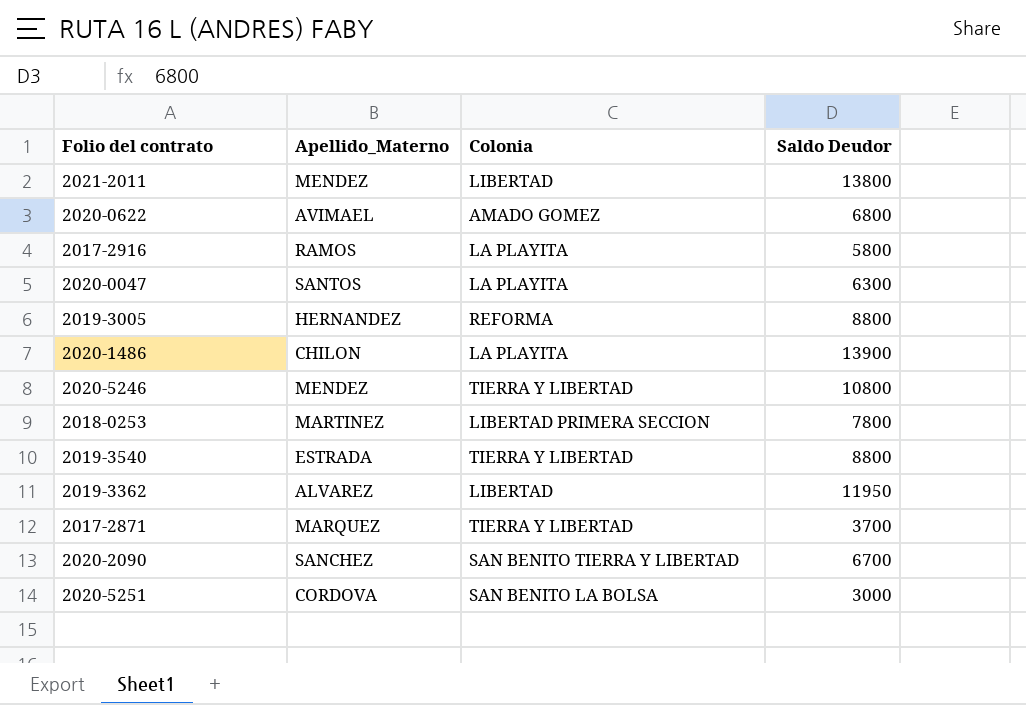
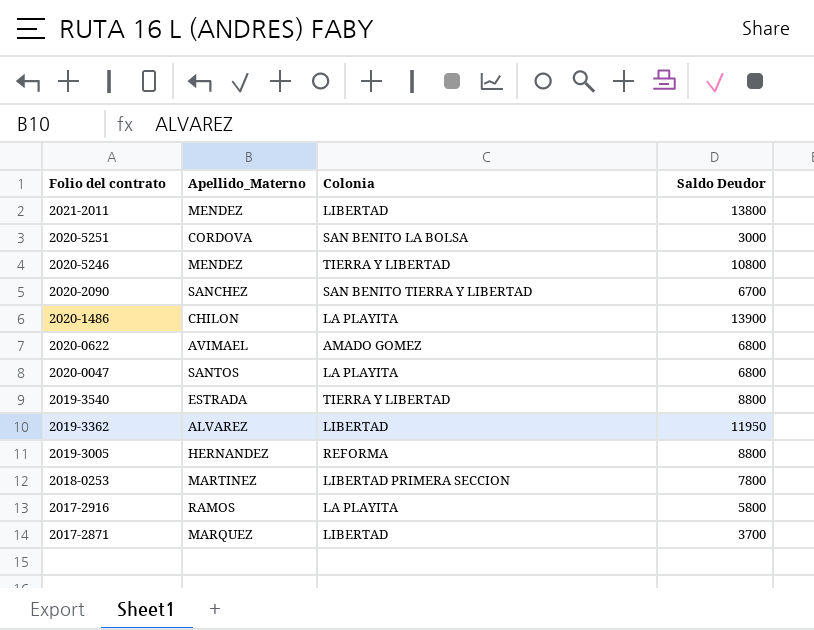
row order: none -> Folio del contrato descending
2020-0047 | Saldo Deudor: 6300 -> 6800
2017-2871 | Colonia: TIERRA Y LIBERTAD -> LIBERTAD

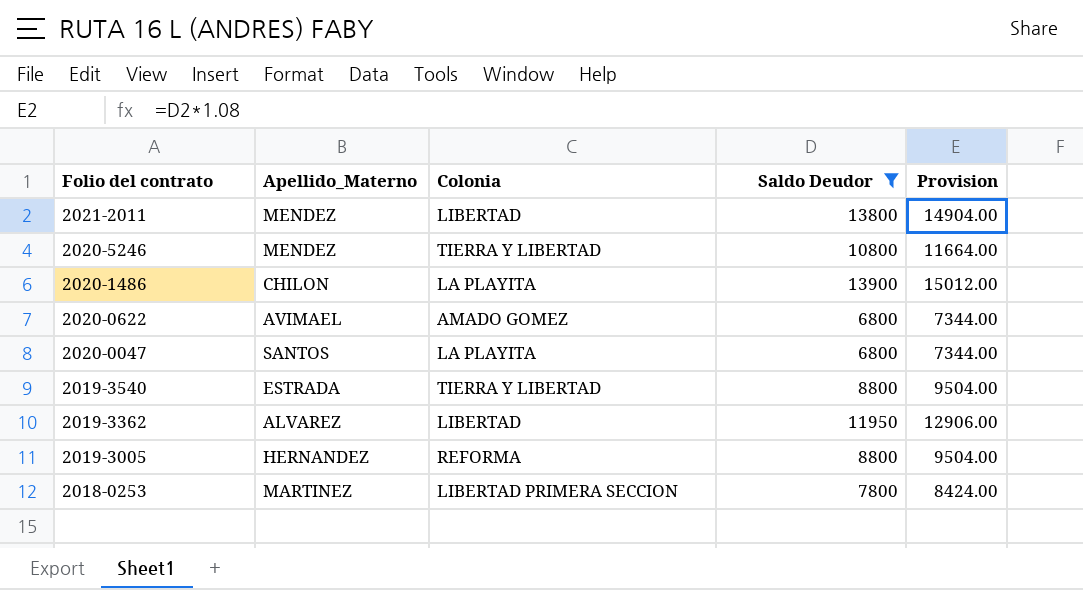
filter: none -> Saldo Deudor >= 6800
column Provision | formula: none -> [Saldo Deudor] * 1.08

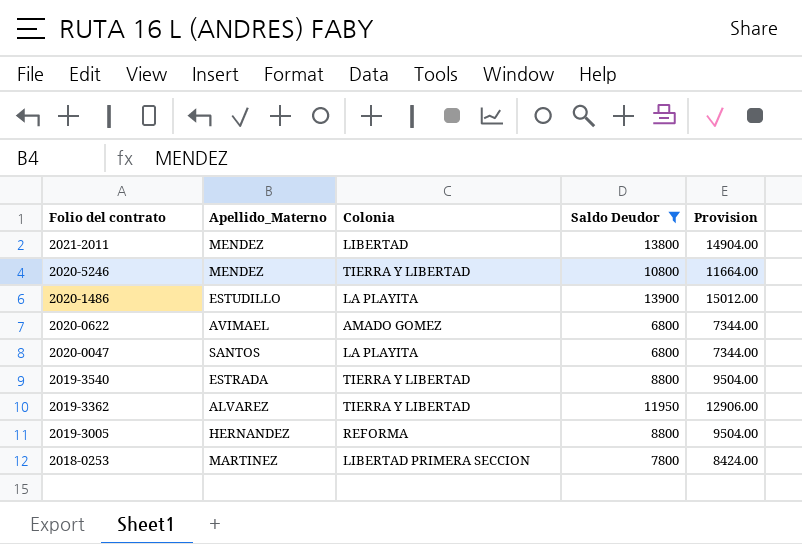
2020-1486 | Apellido_Materno: CHILON -> ESTUDILLO
2019-3362 | Colonia: LIBERTAD -> TIERRA Y LIBERTAD

